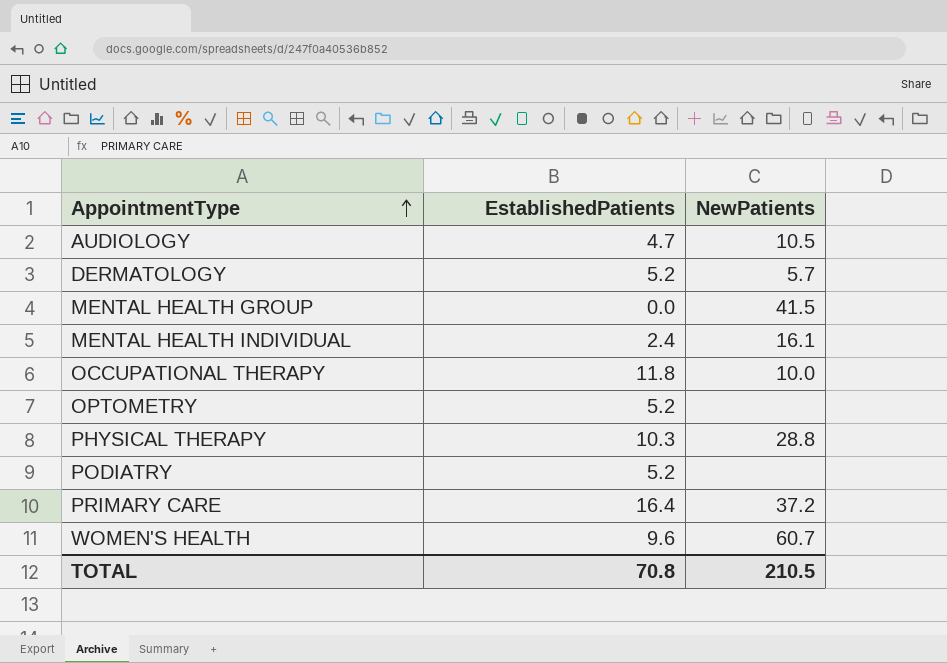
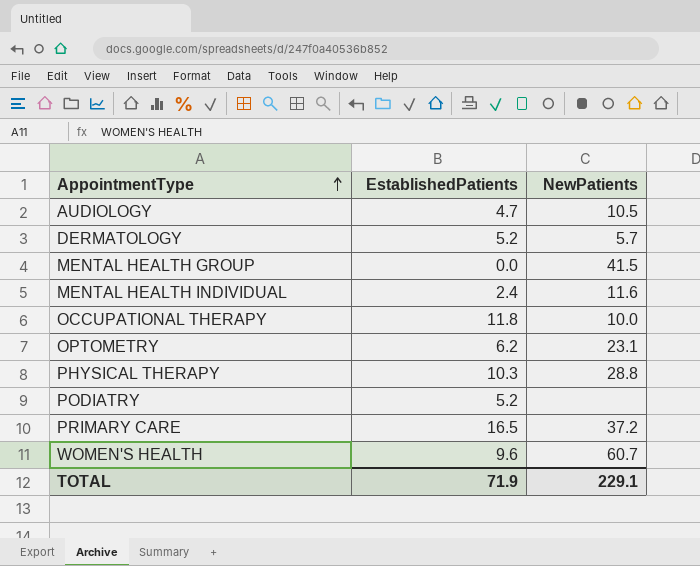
MENTAL HEALTH INDIVIDUAL | NewPatients: 16.1 -> 11.6
OPTOMETRY | EstablishedPatients: 5.2 -> 6.2
OPTOMETRY | NewPatients: none -> 23.1
PRIMARY CARE | EstablishedPatients: 16.4 -> 16.5
TOTAL | EstablishedPatients: 70.8 -> 71.9
TOTAL | NewPatients: 210.5 -> 229.1

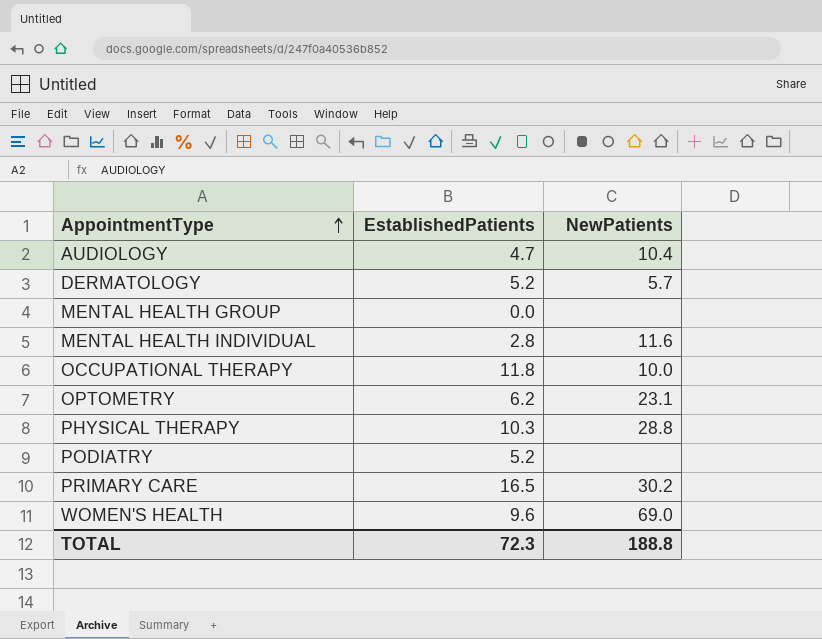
AUDIOLOGY | NewPatients: 10.5 -> 10.4
MENTAL HEALTH GROUP | NewPatients: 41.5 -> none
MENTAL HEALTH INDIVIDUAL | EstablishedPatients: 2.4 -> 2.8
PRIMARY CARE | NewPatients: 37.2 -> 30.2
WOMEN'S HEALTH | NewPatients: 60.7 -> 69.0
TOTAL | EstablishedPatients: 71.9 -> 72.3
TOTAL | NewPatients: 229.1 -> 188.8

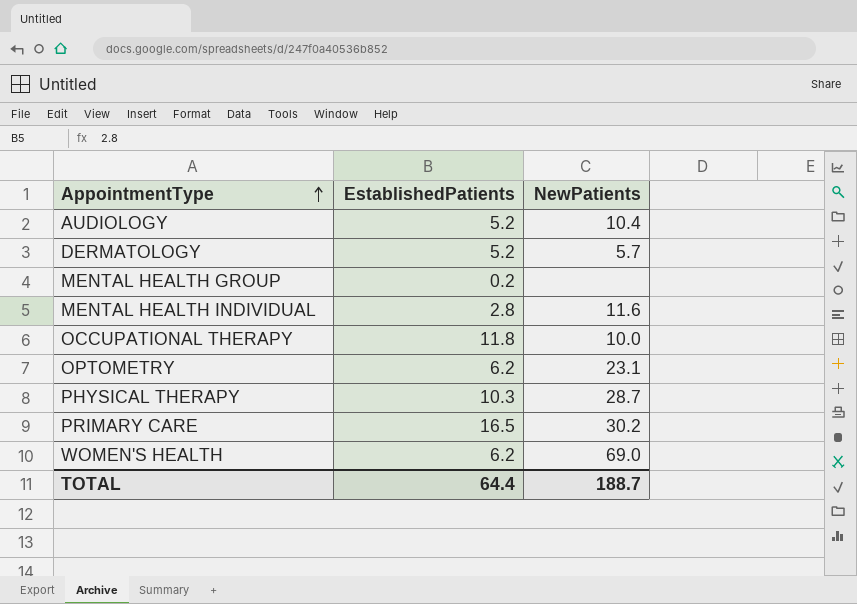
row PODIATRY: 5.2 | none -> none
AUDIOLOGY | EstablishedPatients: 4.7 -> 5.2
MENTAL HEALTH GROUP | EstablishedPatients: 0.0 -> 0.2
PHYSICAL THERAPY | NewPatients: 28.8 -> 28.7
WOMEN'S HEALTH | EstablishedPatients: 9.6 -> 6.2
TOTAL | EstablishedPatients: 72.3 -> 64.4
TOTAL | NewPatients: 188.8 -> 188.7

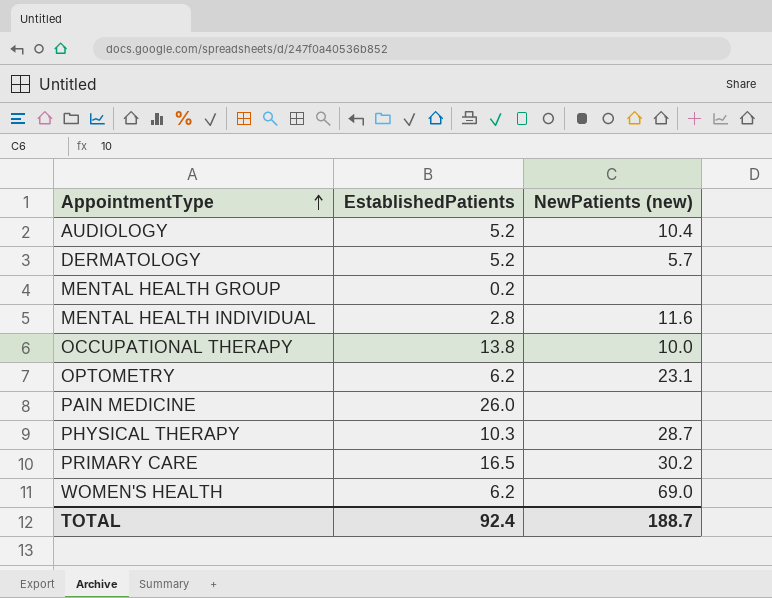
column name: NewPatients -> NewPatients (new)
OCCUPATIONAL THERAPY | EstablishedPatients: 11.8 -> 13.8
row PAIN MEDICINE: none -> 26.0 | none
TOTAL | EstablishedPatients: 64.4 -> 92.4

